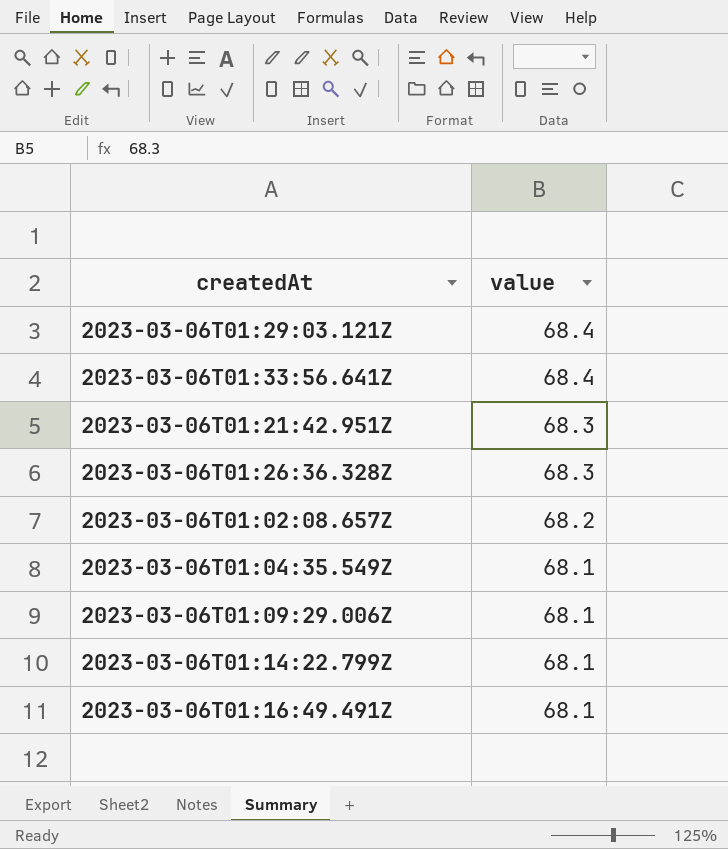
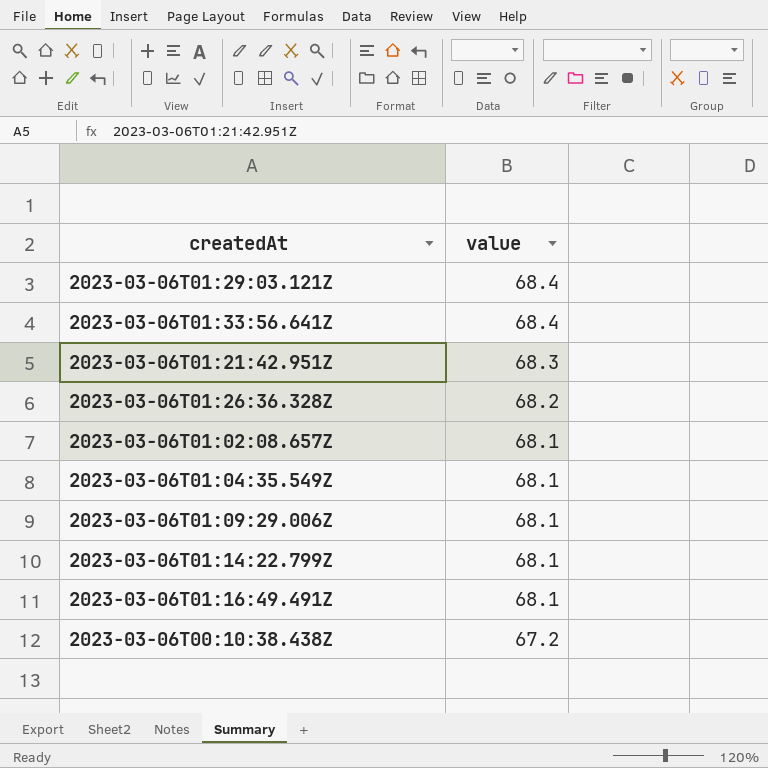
2023-03-06T01:26:36.328Z | value: 68.3 -> 68.2
2023-03-06T01:02:08.657Z | value: 68.2 -> 68.1
row 2023-03-06T00:10:38.438Z: none -> 67.2

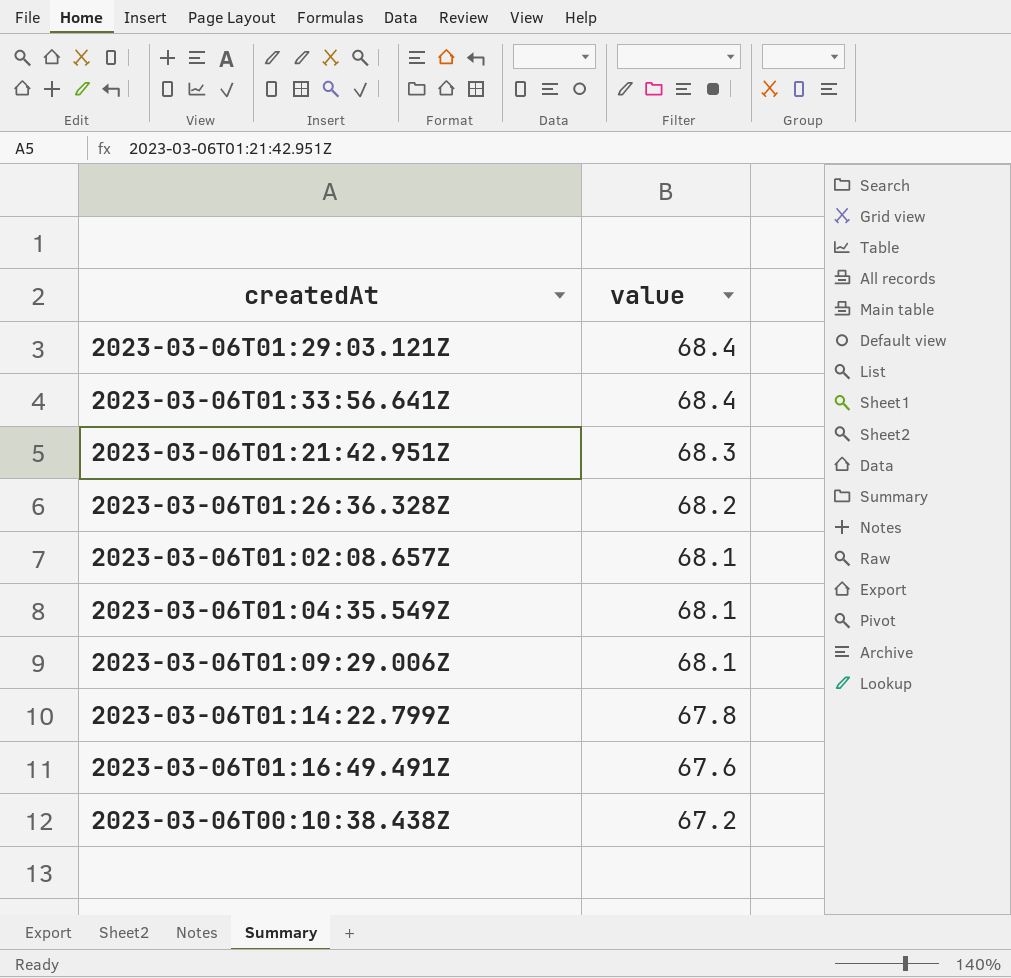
2023-03-06T01:14:22.799Z | value: 68.1 -> 67.8
2023-03-06T01:16:49.491Z | value: 68.1 -> 67.6

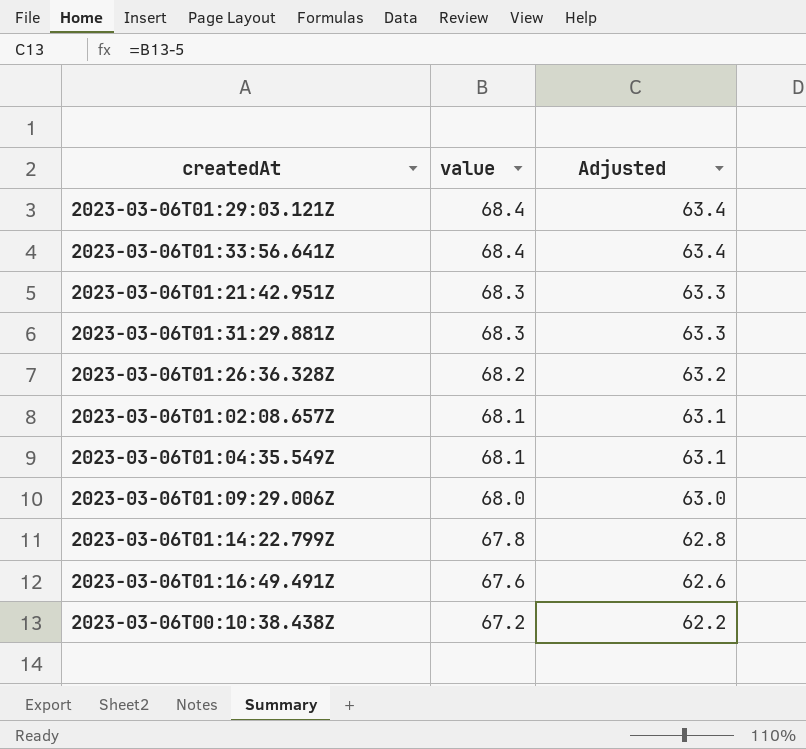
column Adjusted | formula: none -> [value] - 5
row 2023-03-06T01:31:29.881Z: none -> 68.3 | 63.3
2023-03-06T01:09:29.006Z | value: 68.1 -> 68.0

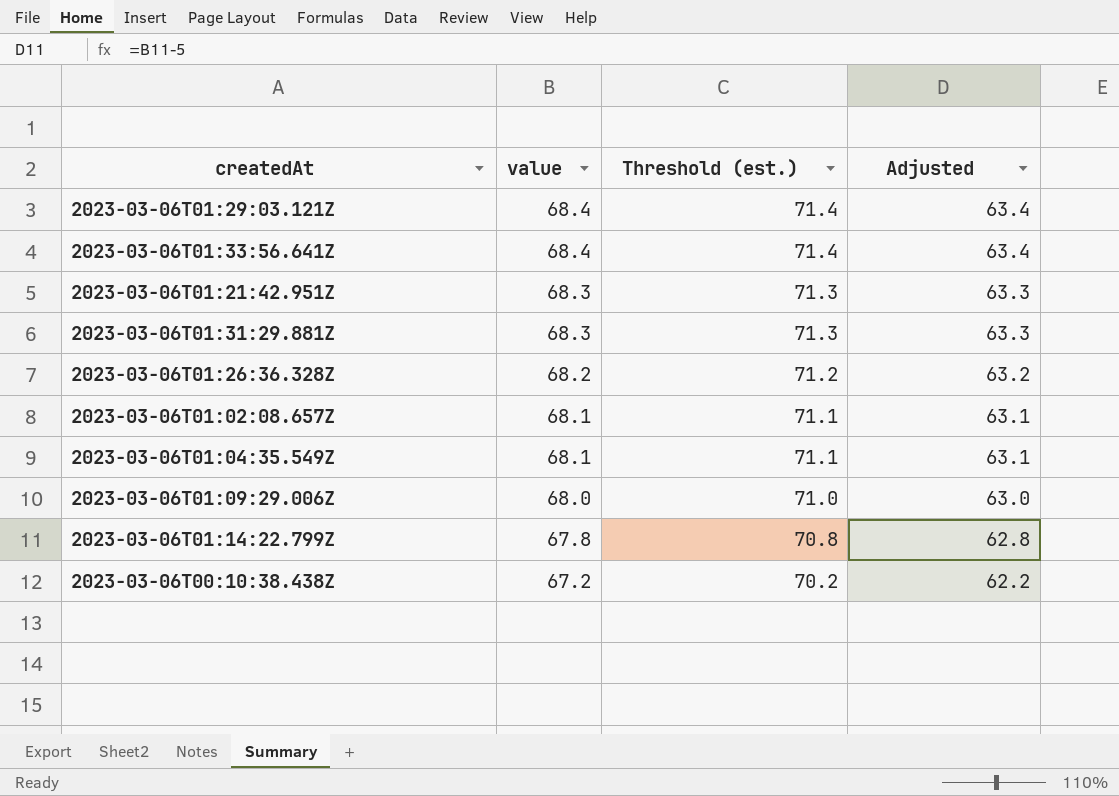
column Threshold (est.) | formula: none -> [value] + 3
row 2023-03-06T01:16:49.491Z: 67.6 | 62.6 -> none

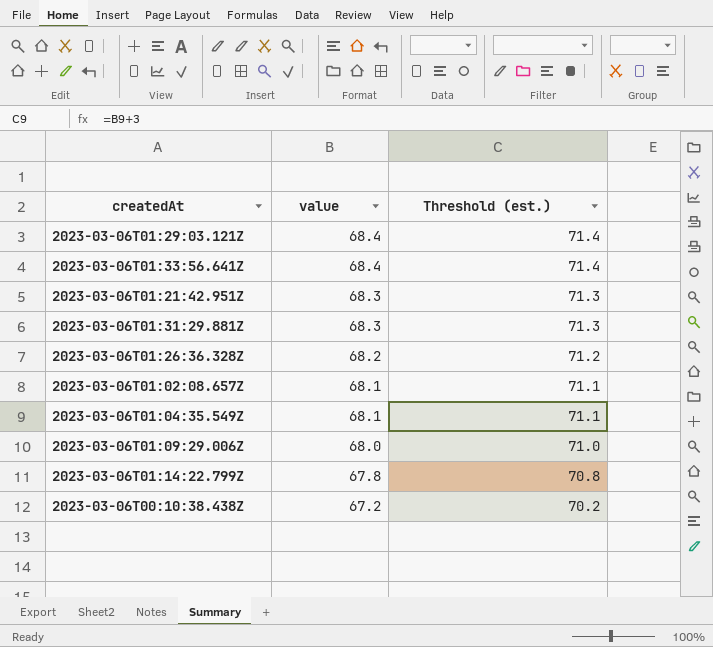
column Adjusted | formula: [value] - 5 -> none

